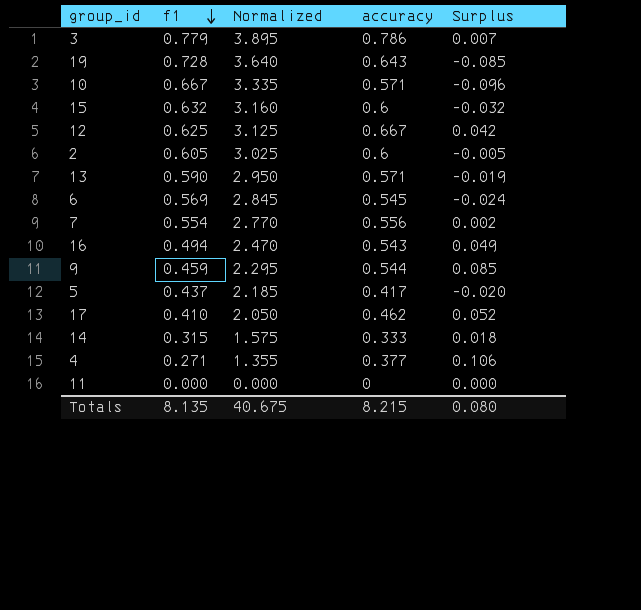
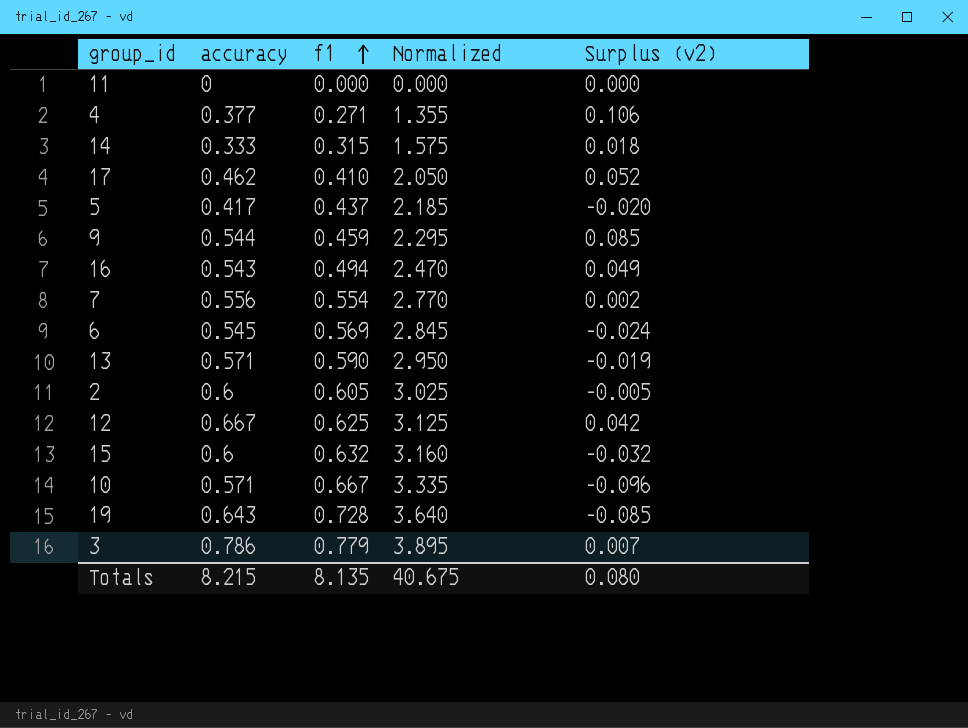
row order: f1 descending -> f1 ascending
column accuracy | position: 4 -> 2
column name: Surplus -> Surplus (v2)

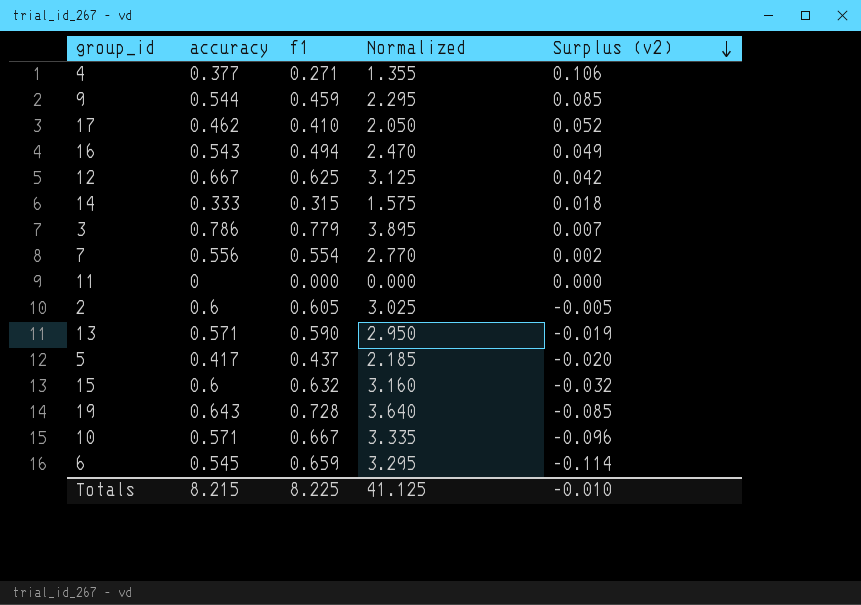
row order: f1 ascending -> Surplus (v2) descending
6 | f1: 0.569 -> 0.659
6 | Normalized: 2.845 -> 3.295
6 | Surplus (v2): -0.024 -> -0.114
Totals | f1: 8.135 -> 8.225
Totals | Normalized: 40.675 -> 41.125
Totals | Surplus (v2): 0.080 -> -0.010

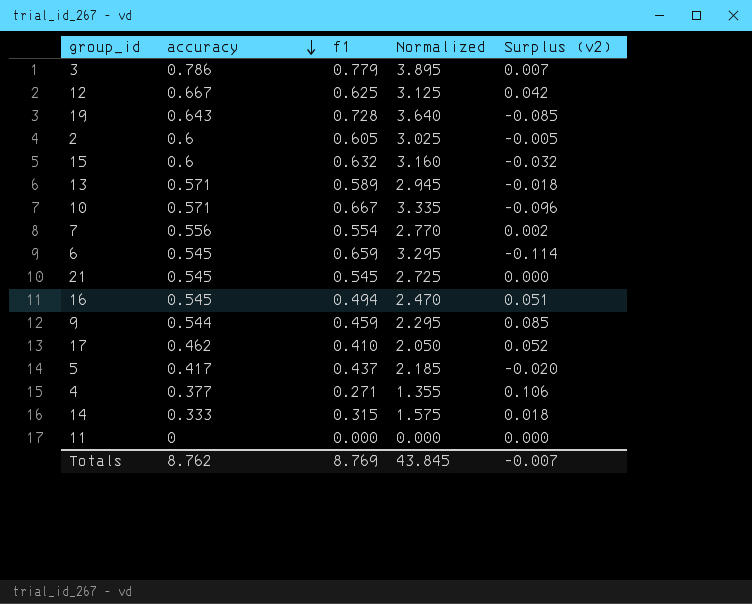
row order: Surplus (v2) descending -> accuracy descending
13 | f1: 0.590 -> 0.589
13 | Normalized: 2.950 -> 2.945
13 | Surplus (v2): -0.019 -> -0.018
row 21: none -> 0.545 | 0.545 | 2.725 | 0.000
16 | accuracy: 0.543 -> 0.545
16 | Surplus (v2): 0.049 -> 0.051
Totals | accuracy: 8.215 -> 8.762
Totals | f1: 8.225 -> 8.769
Totals | Normalized: 41.125 -> 43.845
Totals | Surplus (v2): -0.010 -> -0.007

